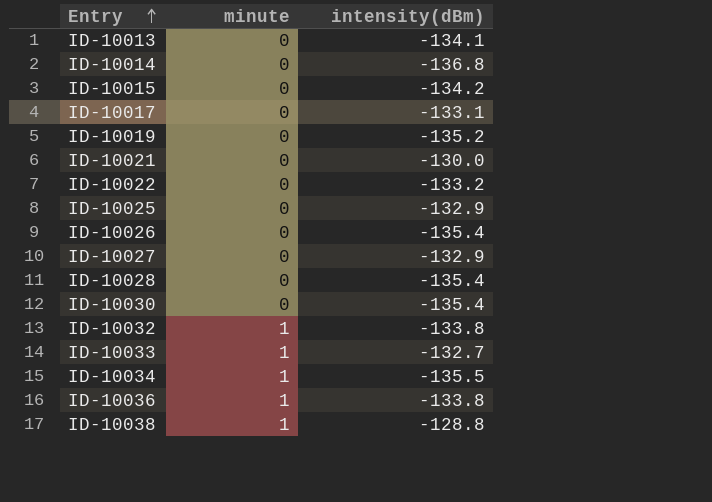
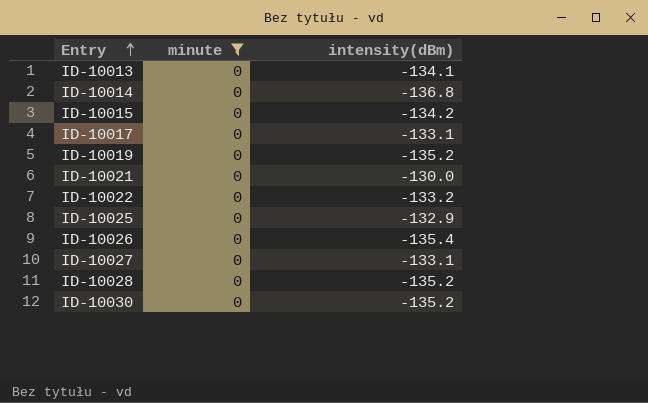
filter: none -> minute = 0
ID-10027 | intensity(dBm): -132.9 -> -133.1
ID-10028 | intensity(dBm): -135.4 -> -135.2
ID-10030 | intensity(dBm): -135.4 -> -135.2

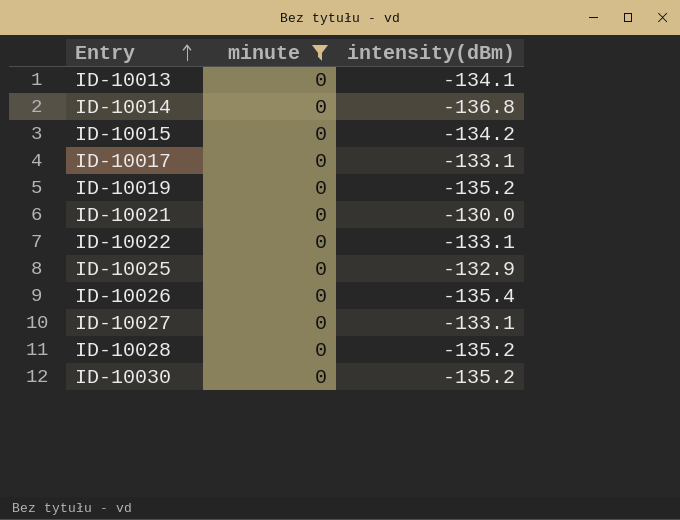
ID-10022 | intensity(dBm): -133.2 -> -133.1

